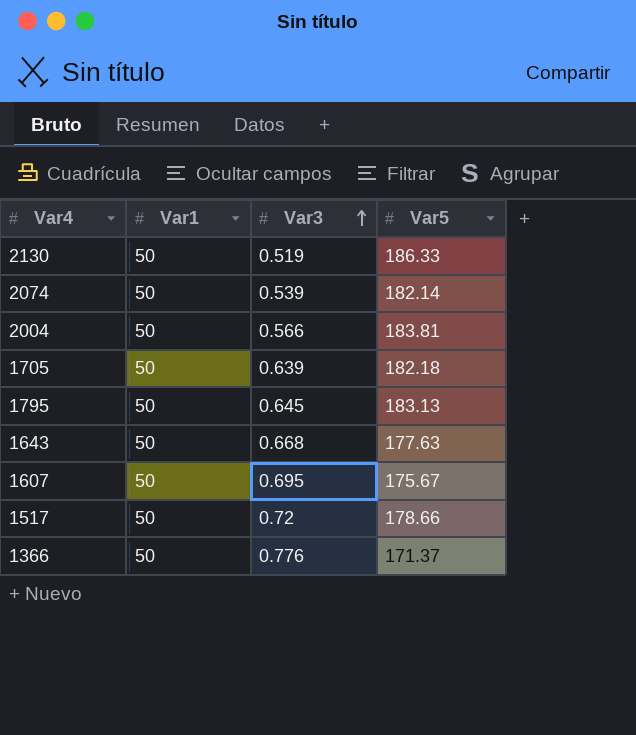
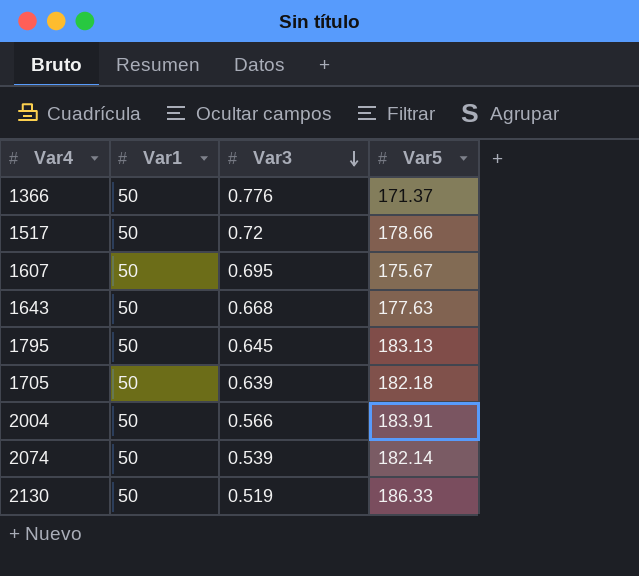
row order: Var3 ascending -> Var3 descending
2004 | Var5: 183.81 -> 183.91

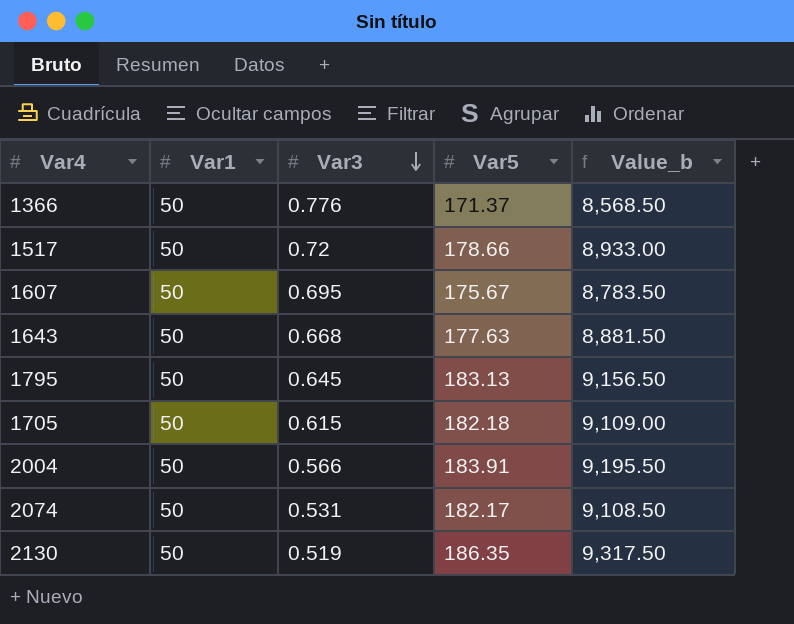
column Value_b | formula: none -> [Var1] * [Var5]
1705 | Var3: 0.639 -> 0.615
2074 | Var3: 0.539 -> 0.531
2074 | Var5: 182.14 -> 182.17
2130 | Var5: 186.33 -> 186.35

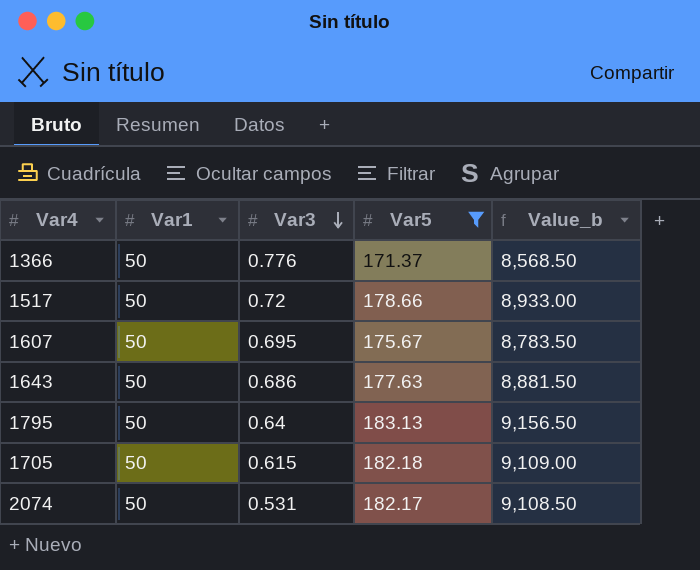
filter: none -> Var5 <= 183.13
1643 | Var3: 0.668 -> 0.686
1795 | Var3: 0.645 -> 0.64

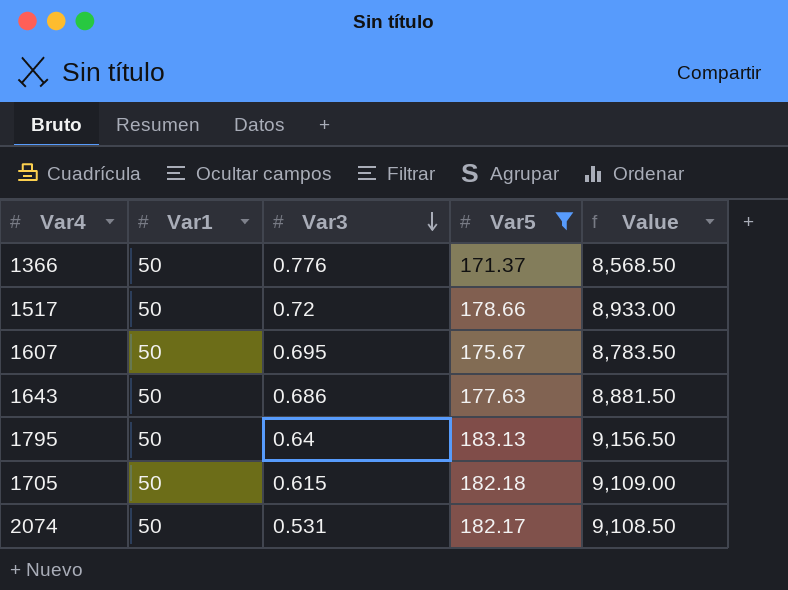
column name: Value_b -> Value

